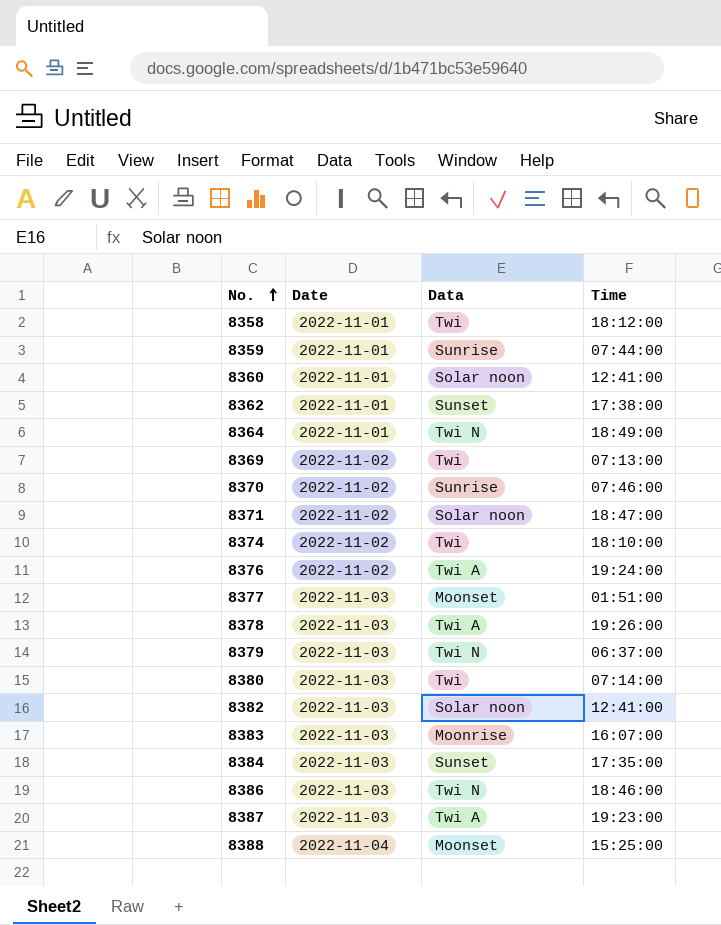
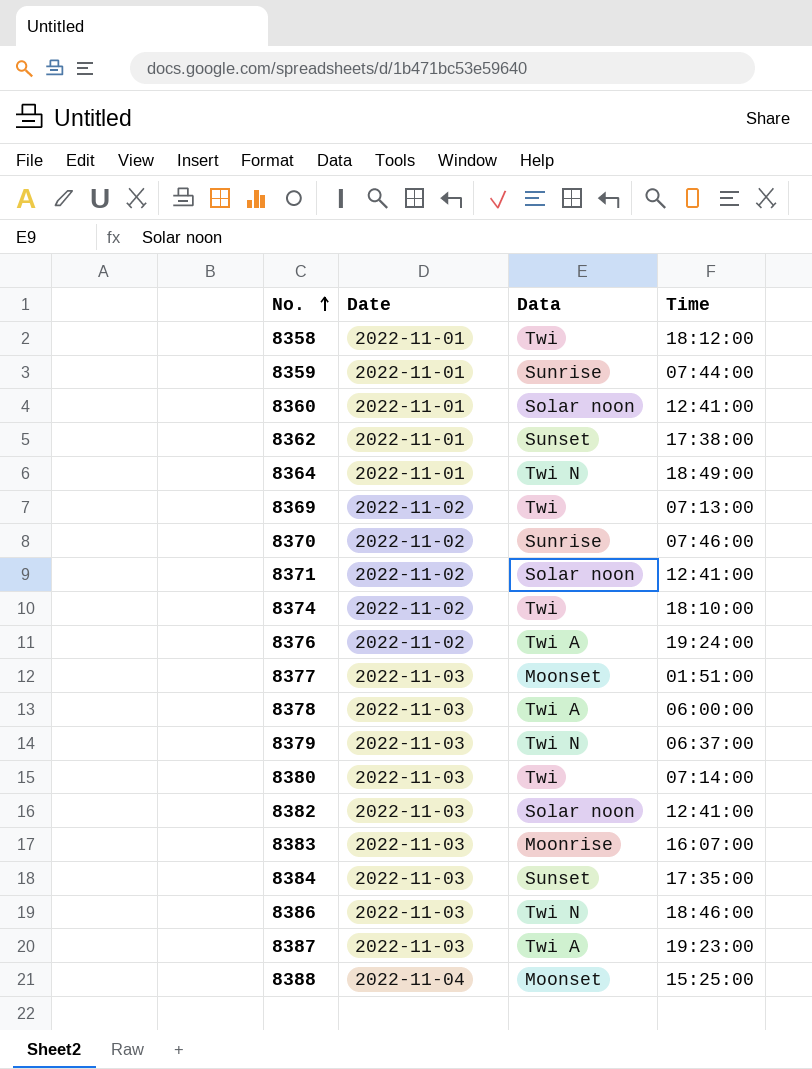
8371 | Time: 18:47:00 -> 12:41:00
8378 | Time: 19:26:00 -> 06:00:00

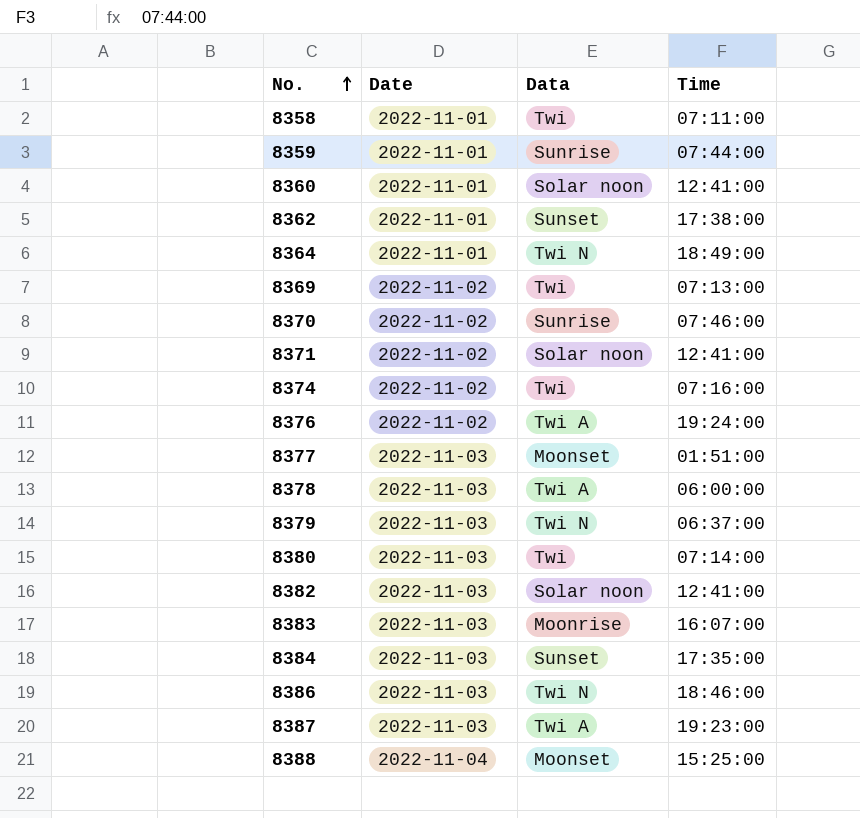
8358 | Time: 18:12:00 -> 07:11:00
8374 | Time: 18:10:00 -> 07:16:00

